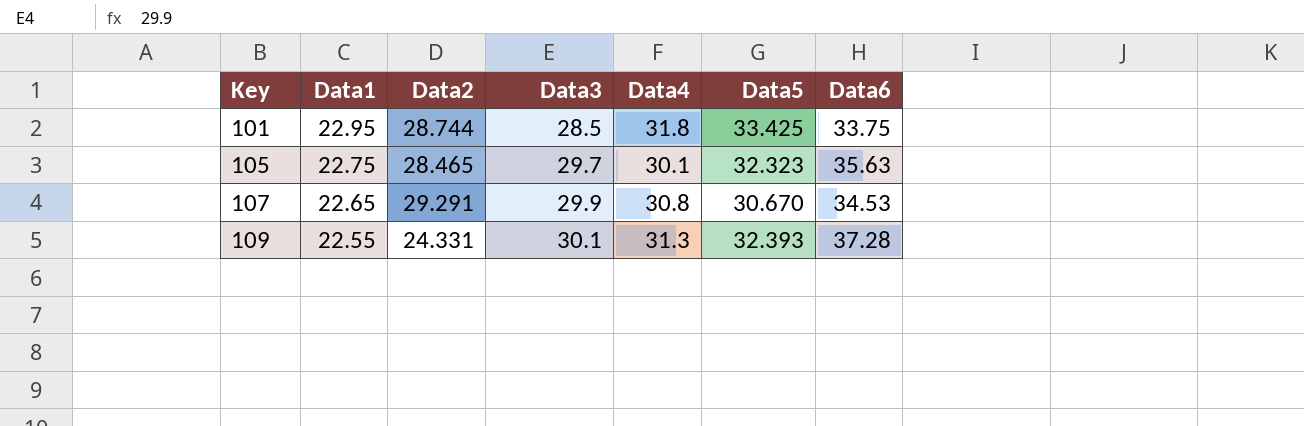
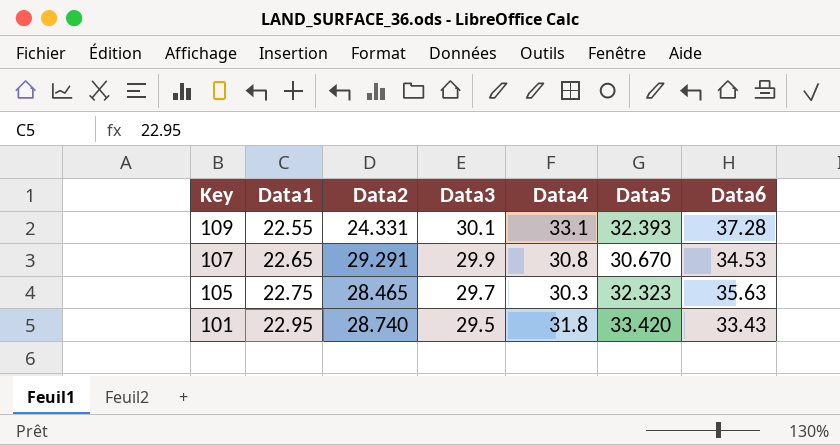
row order: Key ascending -> Key descending
109 | Data4: 31.3 -> 33.1
105 | Data4: 30.1 -> 30.3
101 | Data2: 28.744 -> 28.740
101 | Data3: 28.5 -> 29.5
101 | Data5: 33.425 -> 33.420
101 | Data6: 33.75 -> 33.43

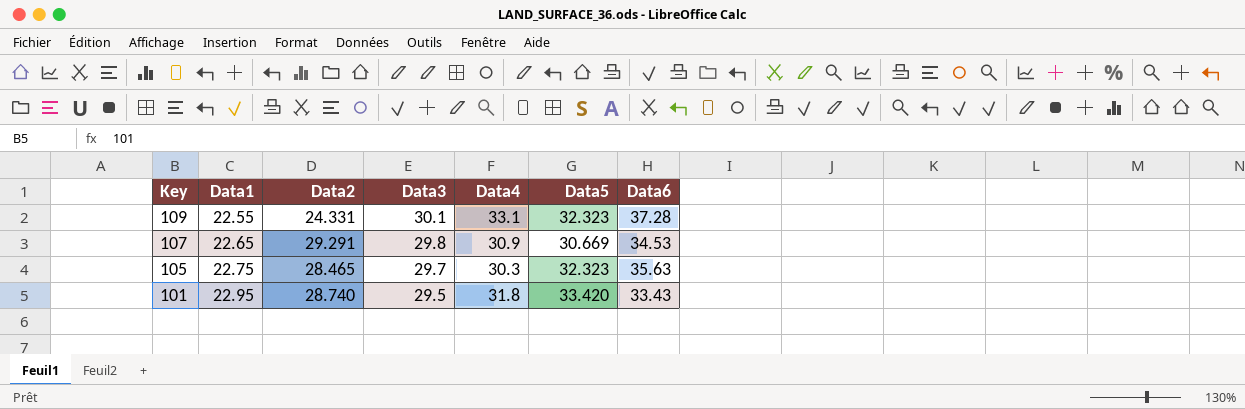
109 | Data5: 32.393 -> 32.323
107 | Data3: 29.9 -> 29.8
107 | Data4: 30.8 -> 30.9
107 | Data5: 30.670 -> 30.669

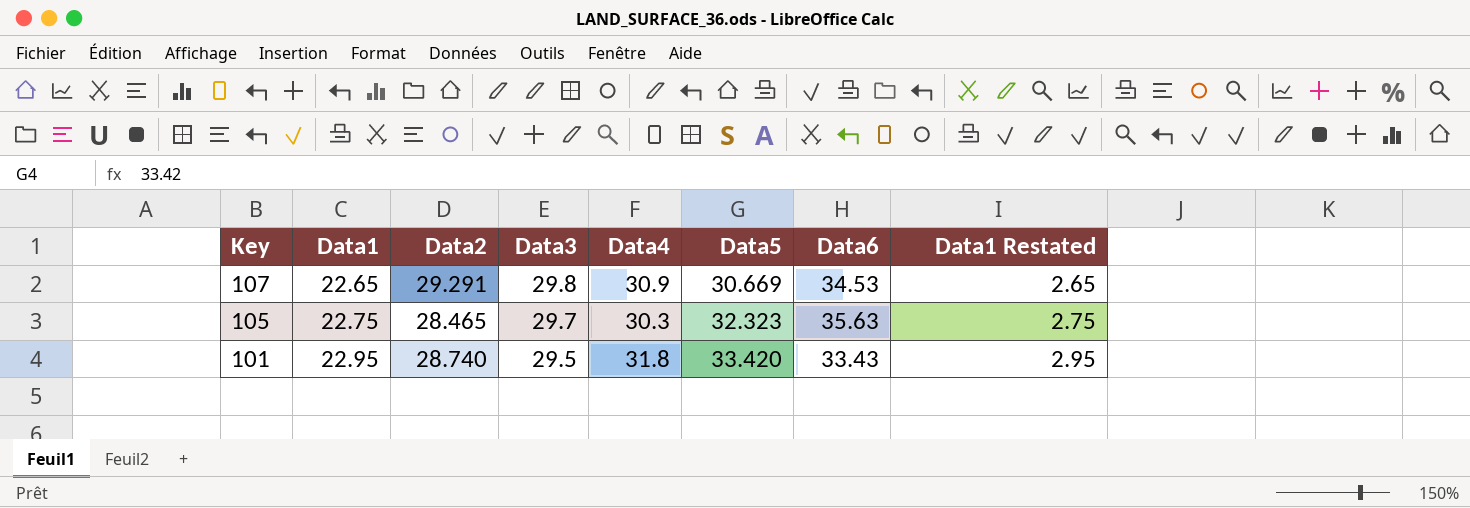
column Data1 Restated | formula: none -> [Data1] - 20
row 109: 22.55 | 24.331 | 30.1 | 33.1 | 32.323 | 37.28 -> none

